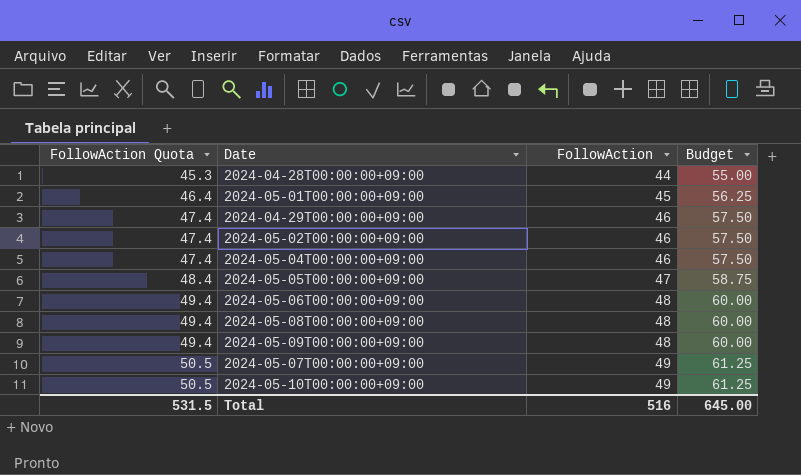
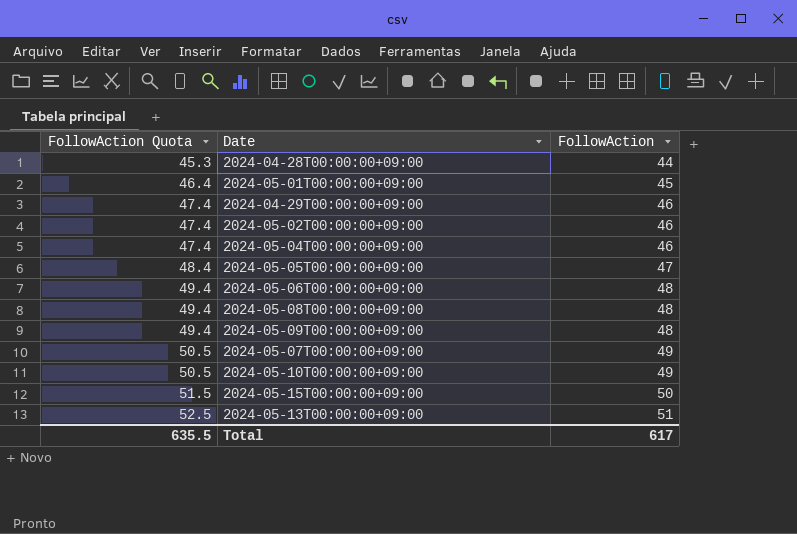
column Budget | formula: [FollowAction] * 1.25 -> none
row 2024-05-15T00:00:00+09:00: none -> 51.5 | 50
row 2024-05-13T00:00:00+09:00: none -> 52.5 | 51
Total | FollowAction Quota: 531.5 -> 635.5
Total | FollowAction: 516 -> 617

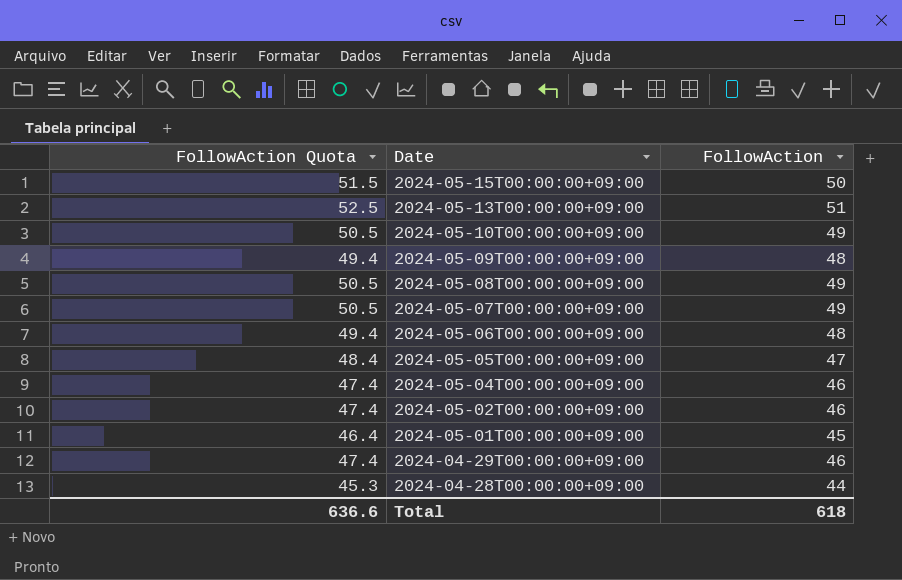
row order: FollowAction Quota ascending -> Date descending
2024-05-08T00:00:00+09:00 | FollowAction Quota: 49.4 -> 50.5
2024-05-08T00:00:00+09:00 | FollowAction: 48 -> 49
Total | FollowAction Quota: 635.5 -> 636.6
Total | FollowAction: 617 -> 618

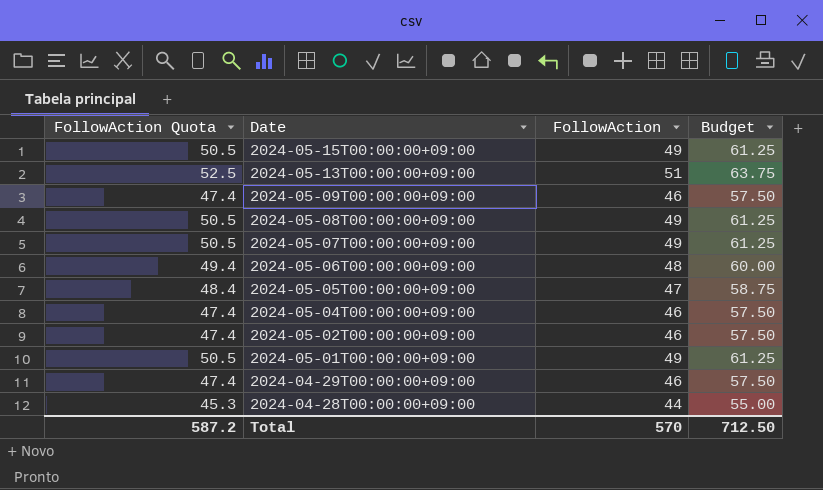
column Budget | formula: none -> [FollowAction] * 1.25
row 2024-05-10T00:00:00+09:00: 50.5 | 49 -> none
2024-05-15T00:00:00+09:00 | FollowAction Quota: 51.5 -> 50.5
2024-05-15T00:00:00+09:00 | FollowAction: 50 -> 49
2024-05-09T00:00:00+09:00 | FollowAction Quota: 49.4 -> 47.4
2024-05-09T00:00:00+09:00 | FollowAction: 48 -> 46
2024-05-01T00:00:00+09:00 | FollowAction Quota: 46.4 -> 50.5
2024-05-01T00:00:00+09:00 | FollowAction: 45 -> 49
Total | FollowAction Quota: 636.6 -> 587.2
Total | FollowAction: 618 -> 570

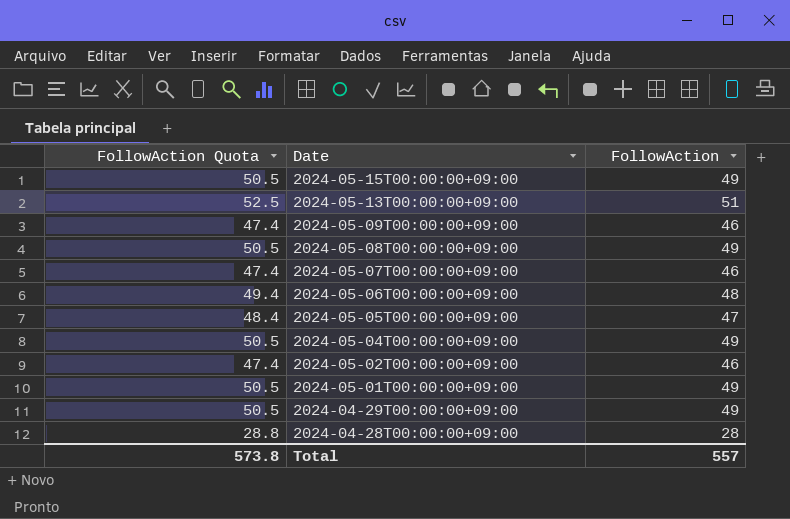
column Budget | formula: [FollowAction] * 1.25 -> none
2024-05-07T00:00:00+09:00 | FollowAction Quota: 50.5 -> 47.4
2024-05-07T00:00:00+09:00 | FollowAction: 49 -> 46
2024-05-04T00:00:00+09:00 | FollowAction Quota: 47.4 -> 50.5
2024-05-04T00:00:00+09:00 | FollowAction: 46 -> 49
2024-04-29T00:00:00+09:00 | FollowAction Quota: 47.4 -> 50.5
2024-04-29T00:00:00+09:00 | FollowAction: 46 -> 49
2024-04-28T00:00:00+09:00 | FollowAction Quota: 45.3 -> 28.8
2024-04-28T00:00:00+09:00 | FollowAction: 44 -> 28
Total | FollowAction Quota: 587.2 -> 573.8
Total | FollowAction: 570 -> 557

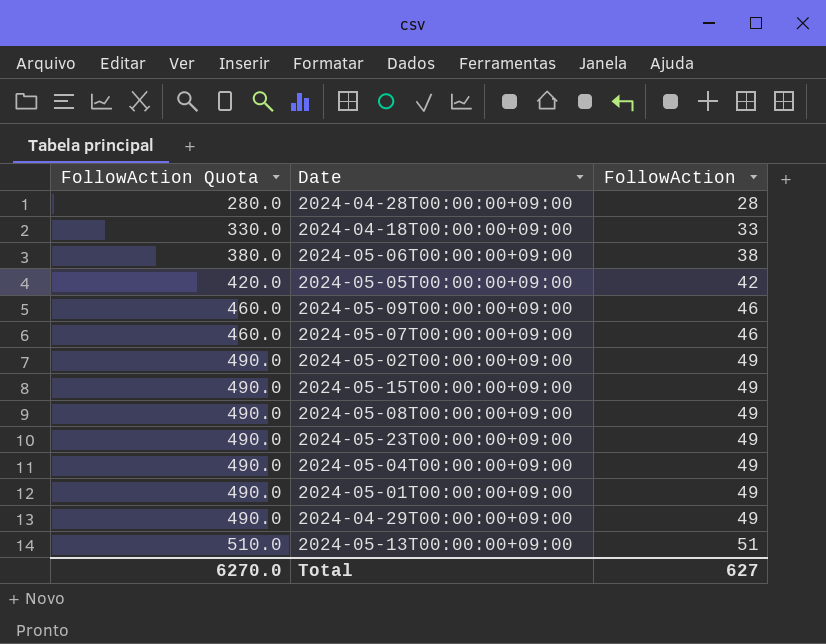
row order: Date descending -> FollowAction Quota ascending
column FollowAction Quota | formula: [FollowAction] * 1.03 -> [FollowAction] * 10
row 2024-04-18T00:00:00+09:00: none -> 330.0 | 33
2024-05-06T00:00:00+09:00 | FollowAction: 48 -> 38
2024-05-05T00:00:00+09:00 | FollowAction: 47 -> 42
2024-05-02T00:00:00+09:00 | FollowAction: 46 -> 49
row 2024-05-23T00:00:00+09:00: none -> 490.0 | 49
Total | FollowAction Quota: 573.8 -> 6270.0
Total | FollowAction: 557 -> 627

